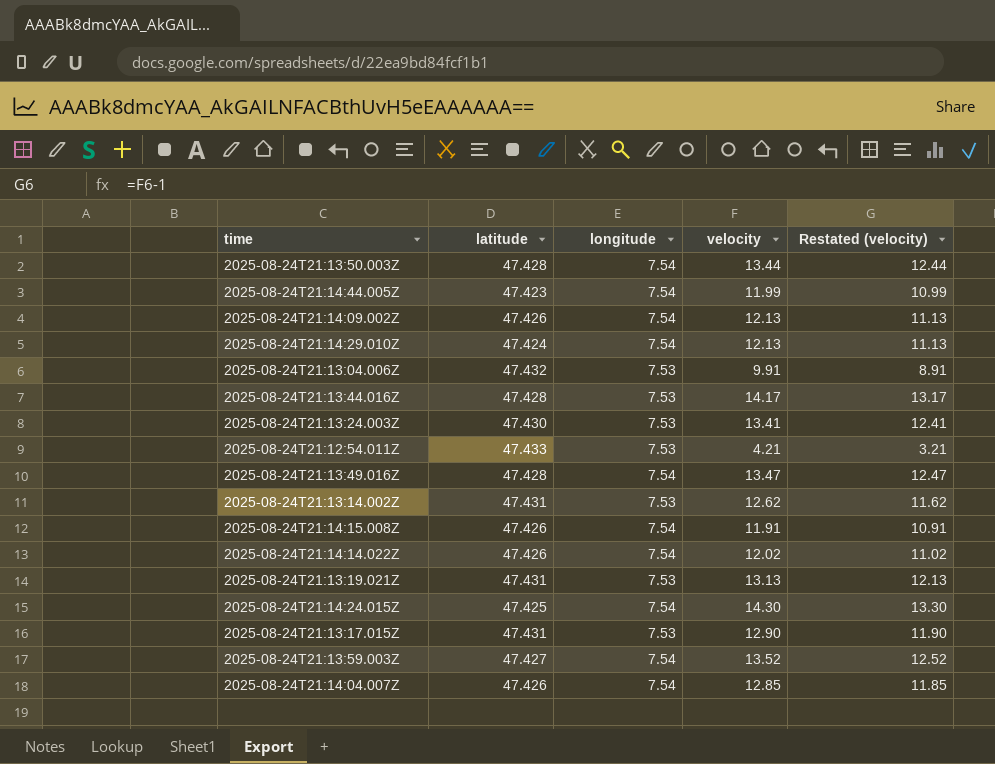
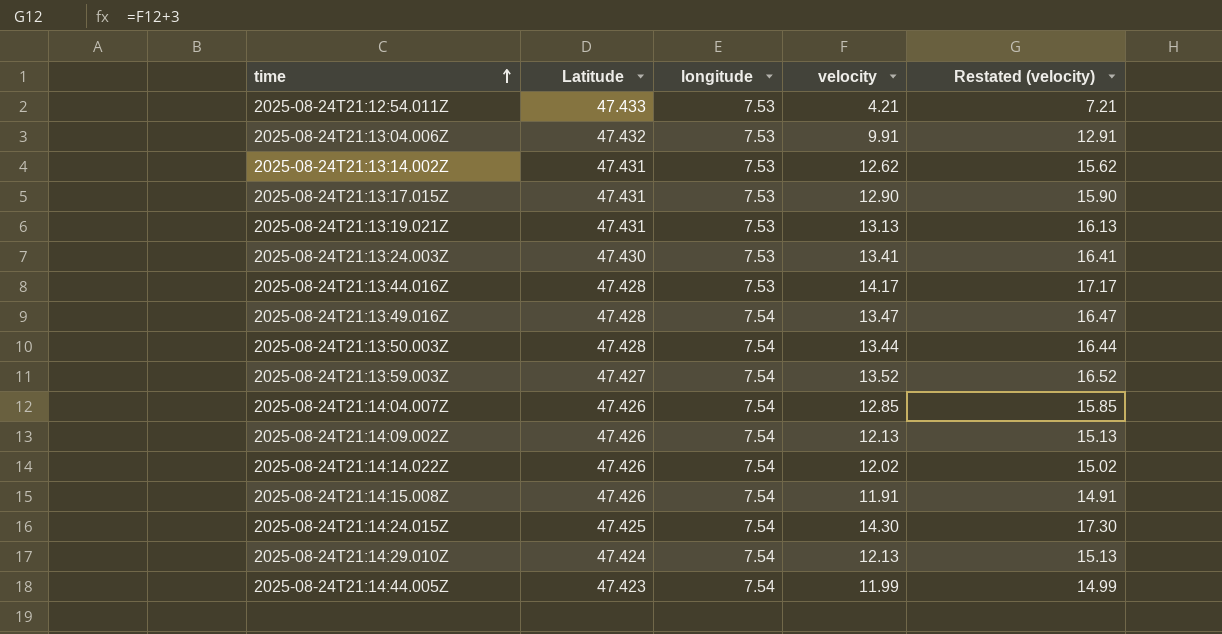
row order: none -> time ascending
column name: latitude -> Latitude
column Restated (velocity) | formula: [velocity] - 1 -> [velocity] + 3

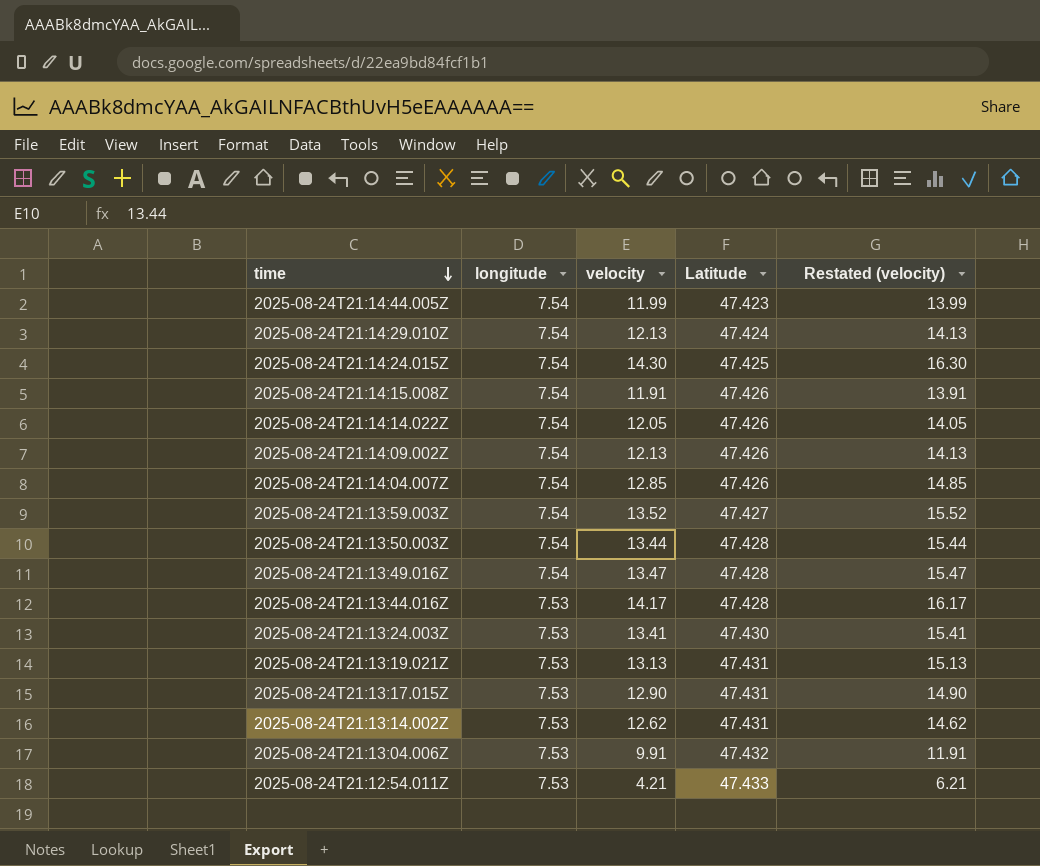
row order: time ascending -> time descending
column Latitude | position: 2 -> 4
column Restated (velocity) | formula: [velocity] + 3 -> [velocity] + 2
2025-08-24T21:14:14.022Z | velocity: 12.02 -> 12.05

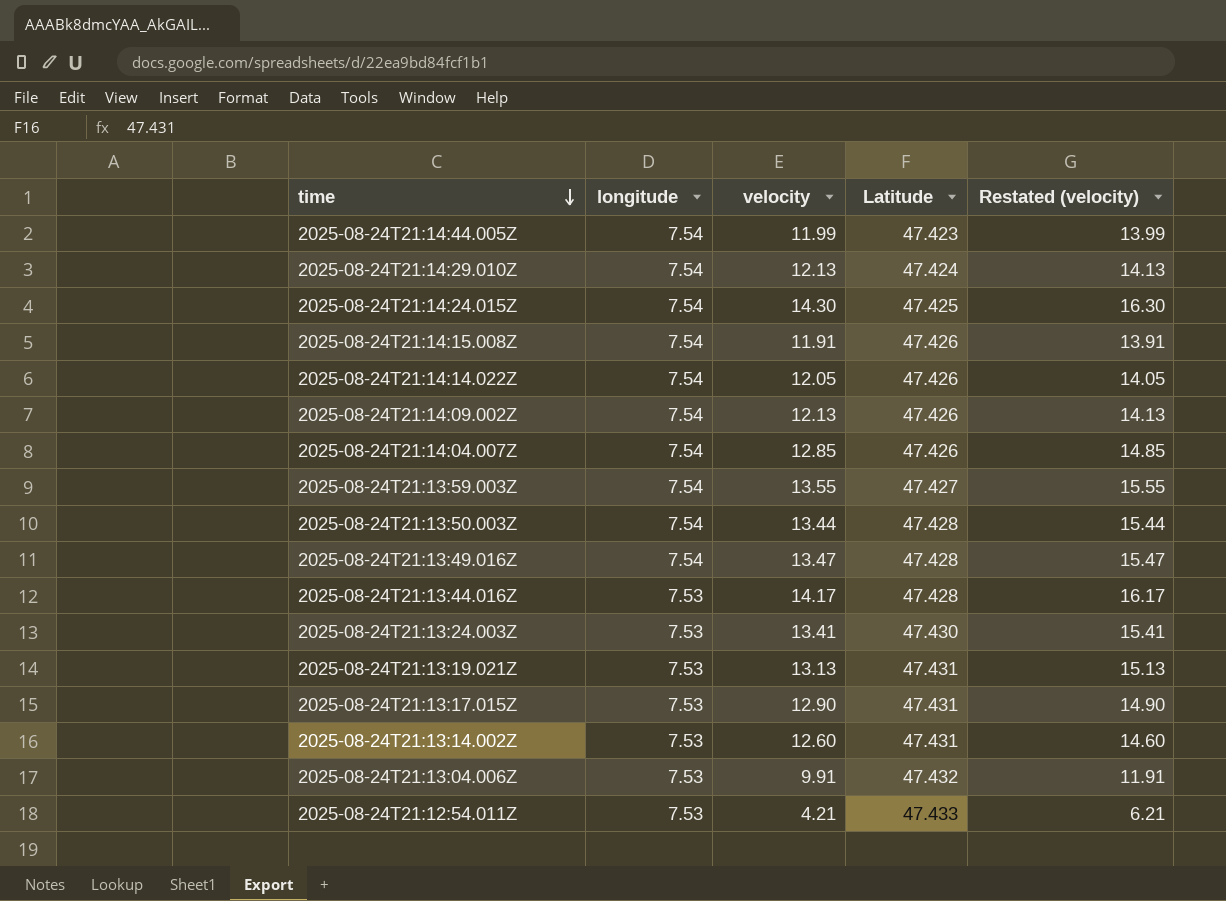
2025-08-24T21:13:59.003Z | velocity: 13.52 -> 13.55
2025-08-24T21:13:59.003Z | Restated (velocity): 15.52 -> 15.55
2025-08-24T21:13:14.002Z | velocity: 12.62 -> 12.60
2025-08-24T21:13:14.002Z | Restated (velocity): 14.62 -> 14.60

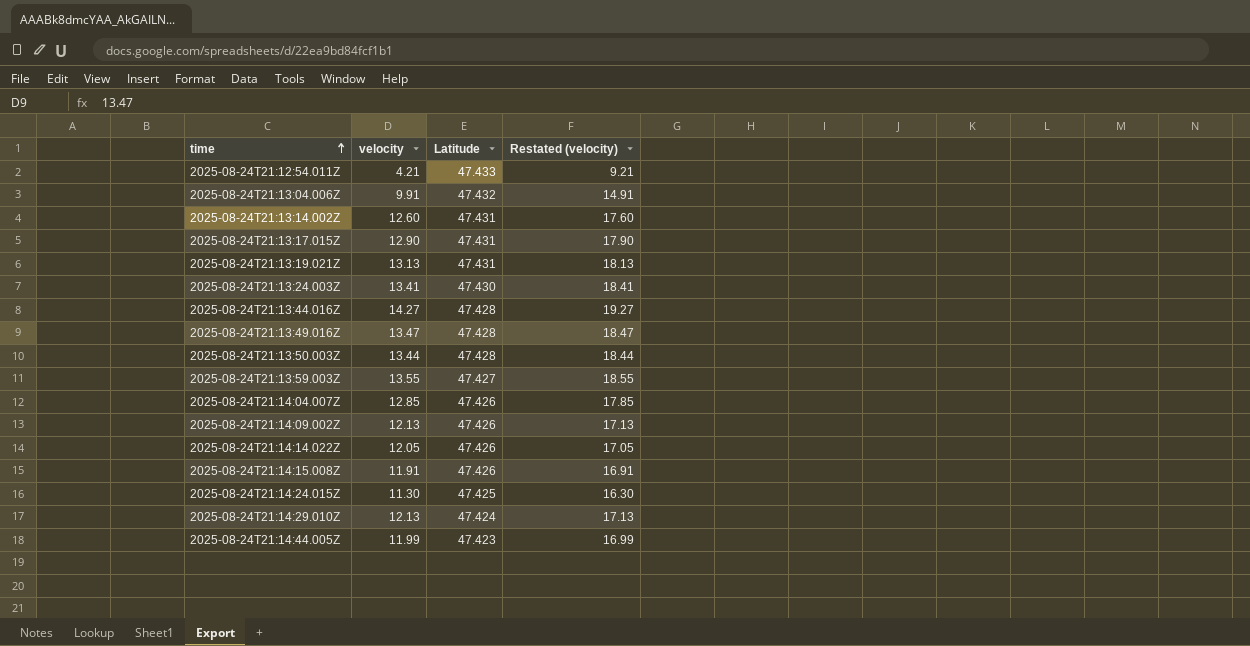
row order: time descending -> time ascending
column longitude | position: 2 -> none
column Restated (velocity) | formula: [velocity] + 2 -> [velocity] + 5
2025-08-24T21:13:44.016Z | velocity: 14.17 -> 14.27
2025-08-24T21:14:24.015Z | velocity: 14.30 -> 11.30

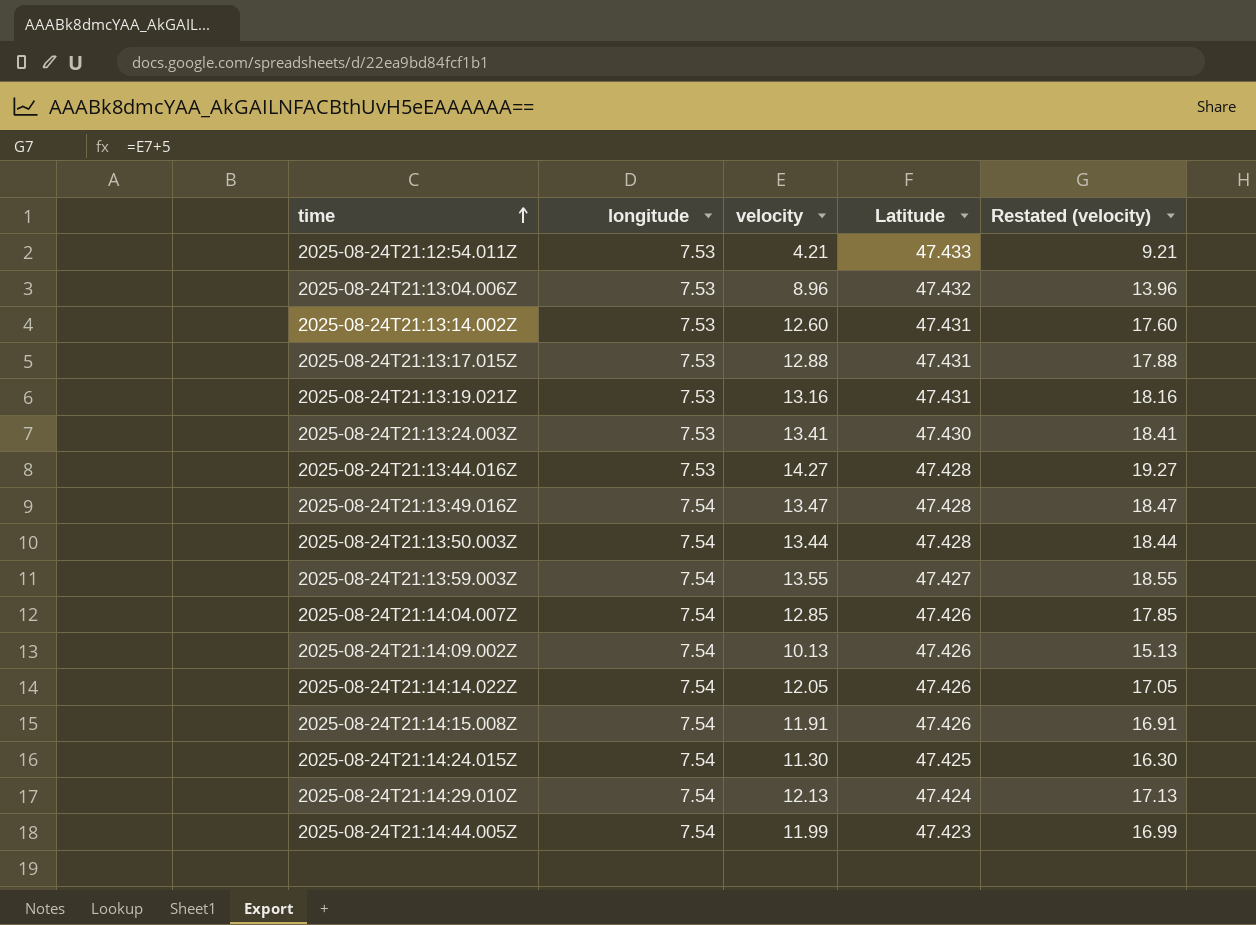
column longitude | position: none -> 2
2025-08-24T21:13:04.006Z | velocity: 9.91 -> 8.96
2025-08-24T21:13:04.006Z | Restated (velocity): 14.91 -> 13.96
2025-08-24T21:13:17.015Z | velocity: 12.90 -> 12.88
2025-08-24T21:13:17.015Z | Restated (velocity): 17.90 -> 17.88
2025-08-24T21:13:19.021Z | velocity: 13.13 -> 13.16
2025-08-24T21:13:19.021Z | Restated (velocity): 18.13 -> 18.16
2025-08-24T21:14:09.002Z | velocity: 12.13 -> 10.13
2025-08-24T21:14:09.002Z | Restated (velocity): 17.13 -> 15.13

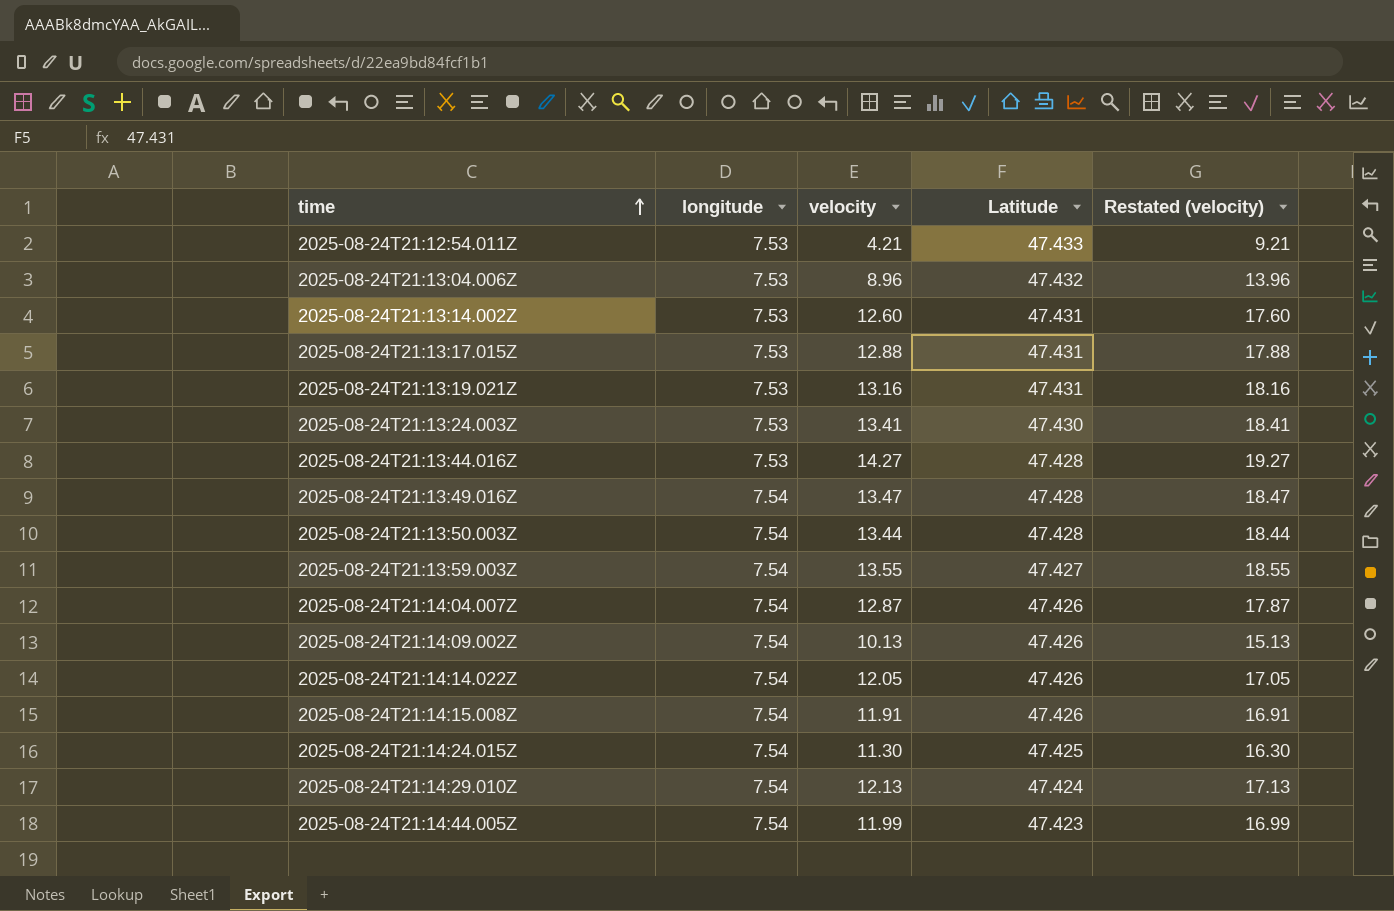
2025-08-24T21:14:04.007Z | velocity: 12.85 -> 12.87
2025-08-24T21:14:04.007Z | Restated (velocity): 17.85 -> 17.87

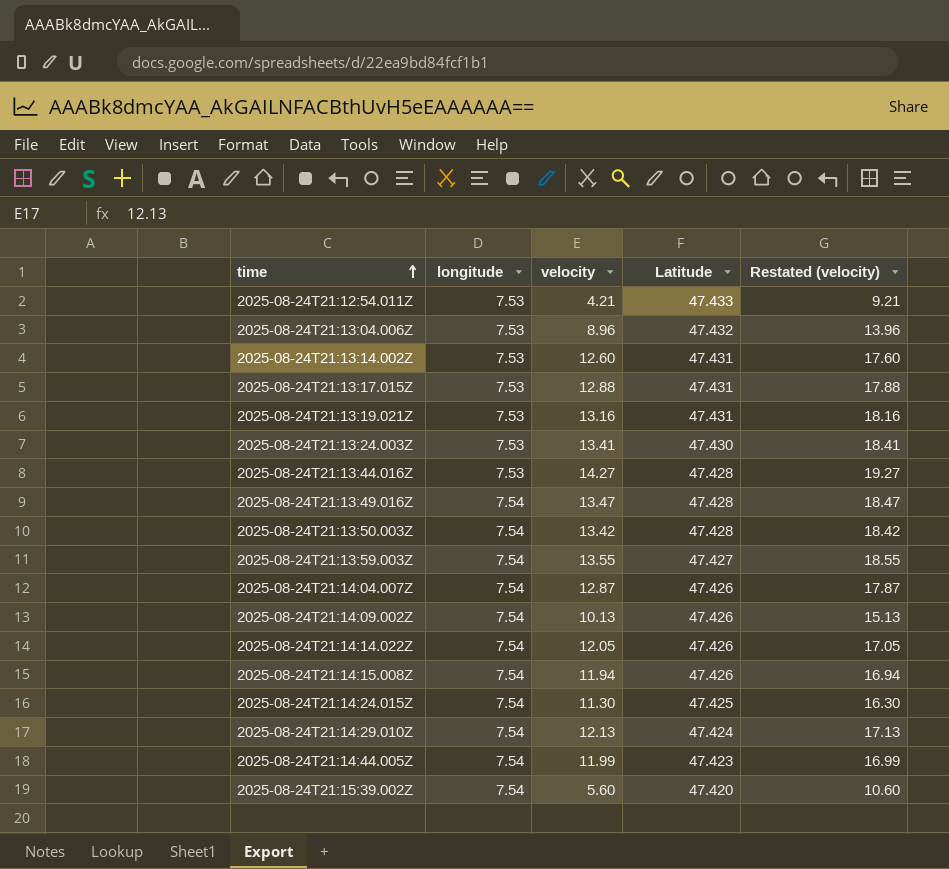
2025-08-24T21:13:50.003Z | velocity: 13.44 -> 13.42
2025-08-24T21:13:50.003Z | Restated (velocity): 18.44 -> 18.42
2025-08-24T21:14:15.008Z | velocity: 11.91 -> 11.94
2025-08-24T21:14:15.008Z | Restated (velocity): 16.91 -> 16.94
row 2025-08-24T21:15:39.002Z: none -> 7.54 | 5.60 | 47.420 | 10.60

